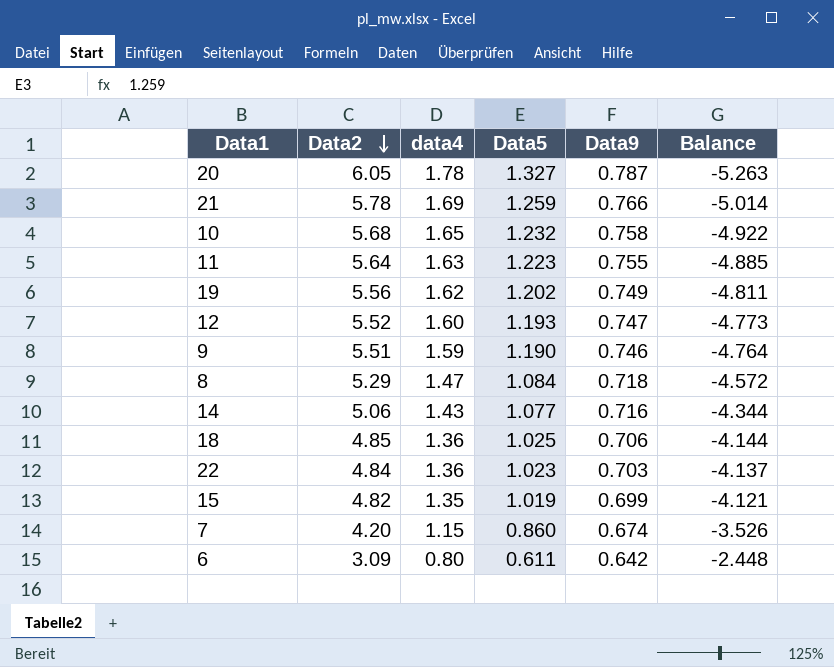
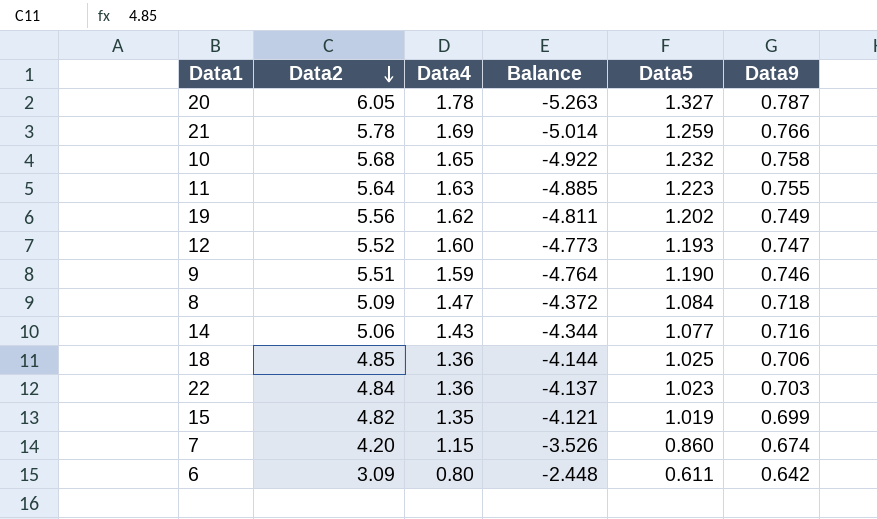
column name: data4 -> Data4
column Balance | position: 6 -> 4
8 | Data2: 5.29 -> 5.09
8 | Balance: -4.572 -> -4.372

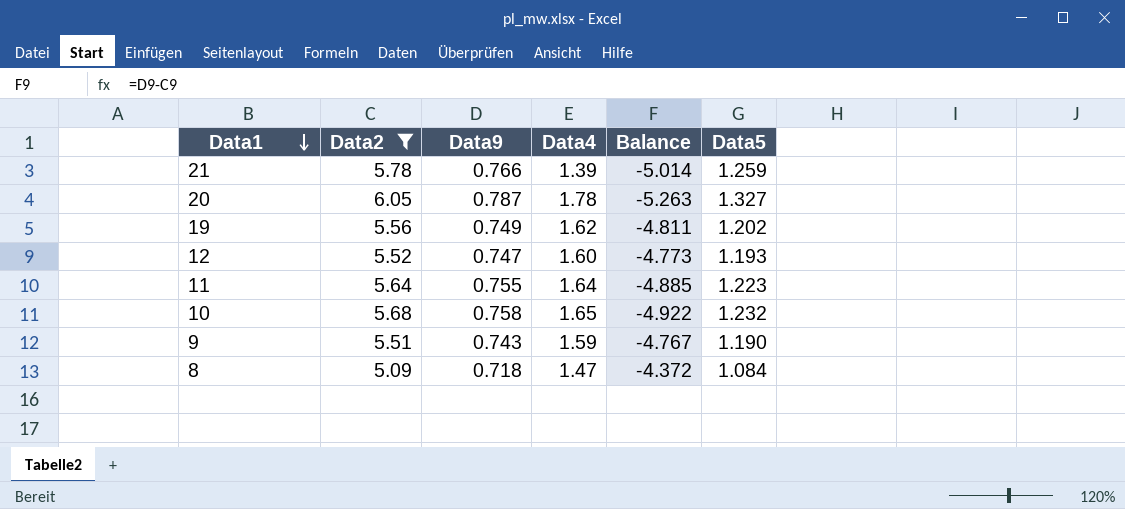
filter: none -> Data2 >= 5.09
row order: Data2 descending -> Data1 descending
column Data9 | position: 6 -> 3
21 | Data4: 1.69 -> 1.39
11 | Data4: 1.63 -> 1.64
9 | Data9: 0.746 -> 0.743
9 | Balance: -4.764 -> -4.767

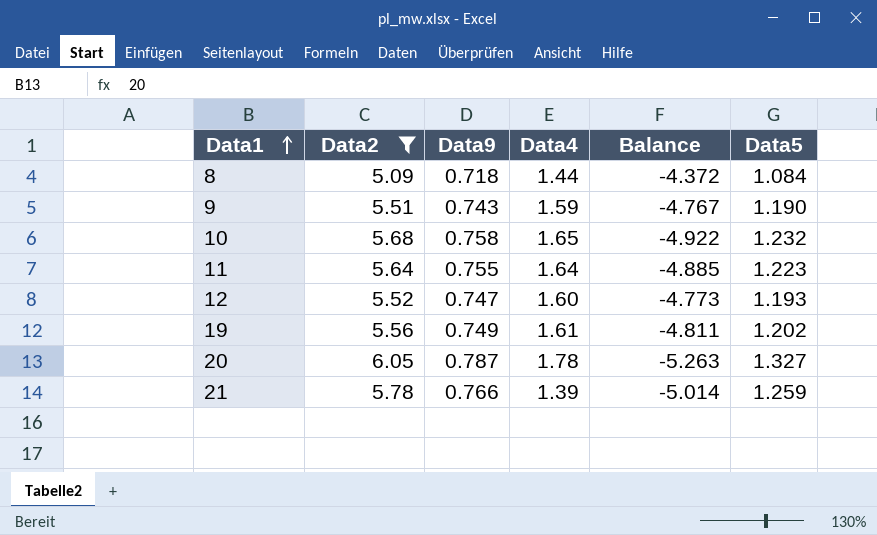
row order: Data1 descending -> Data1 ascending
8 | Data4: 1.47 -> 1.44
19 | Data4: 1.62 -> 1.61

